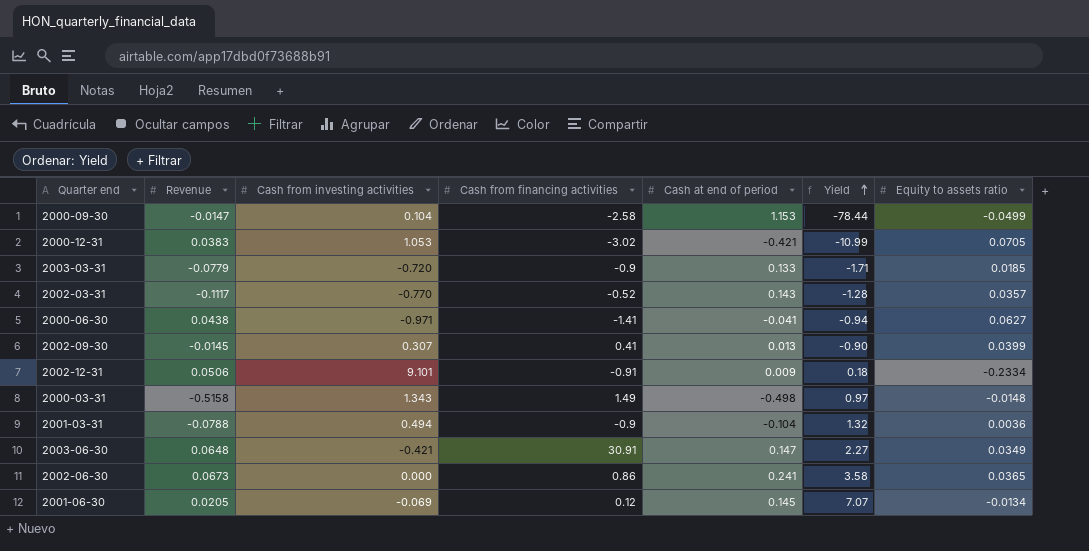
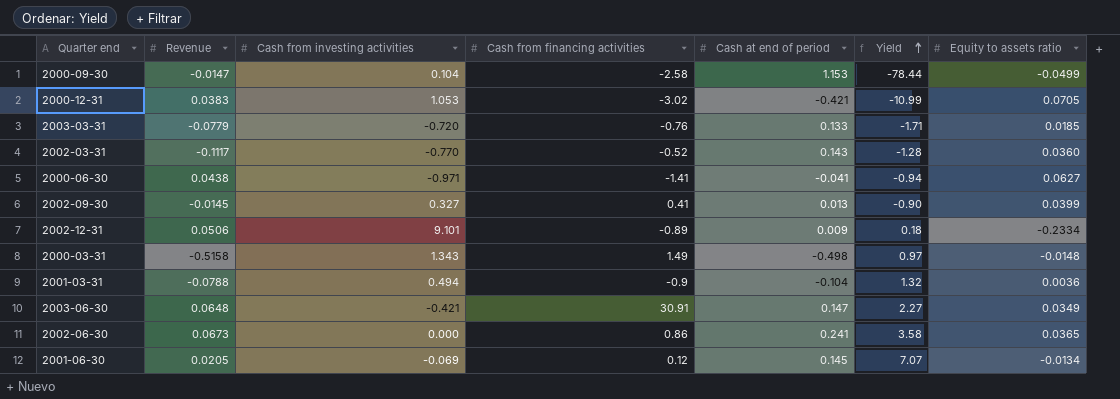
2003-03-31 | Cash from financing activities: -0.9 -> -0.76
2002-03-31 | Equity to assets ratio: 0.0357 -> 0.0360
2002-09-30 | Cash from investing activities: 0.307 -> 0.327
2002-12-31 | Cash from financing activities: -0.91 -> -0.89

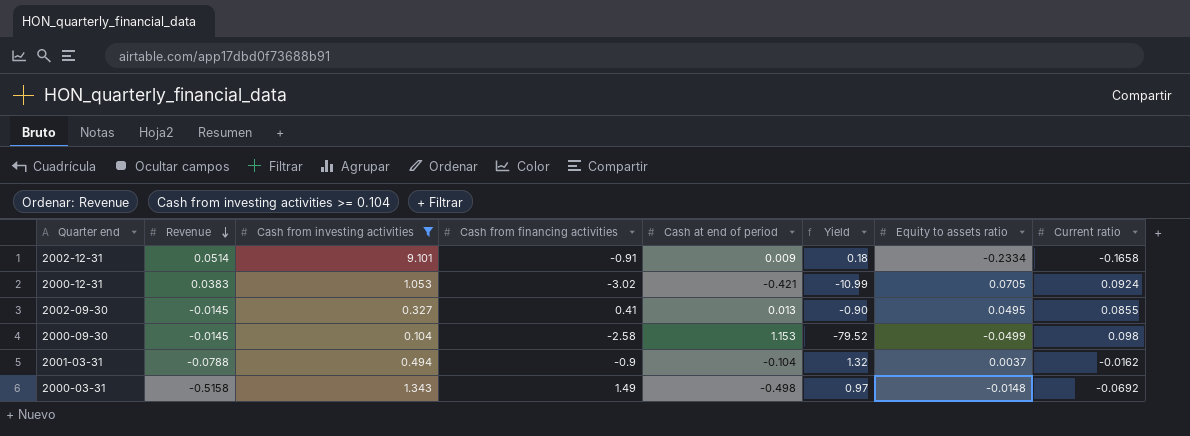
filter: none -> Cash from investing activities >= 0.104
row order: Yield ascending -> Revenue descending
column Current ratio | position: none -> 8
2002-12-31 | Revenue: 0.0506 -> 0.0514
2002-12-31 | Cash from financing activities: -0.89 -> -0.91
2002-09-30 | Equity to assets ratio: 0.0399 -> 0.0495
2000-09-30 | Revenue: -0.0147 -> -0.0145
2000-09-30 | Yield: -78.44 -> -79.52
2001-03-31 | Equity to assets ratio: 0.0036 -> 0.0037

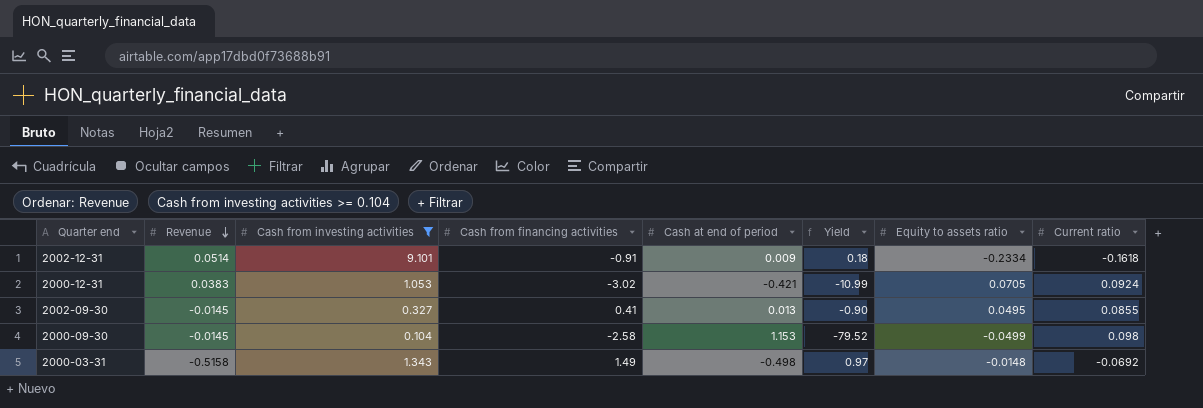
row 2001-03-31: -0.0788 | 0.494 | -0.9 | -0.104 | 1.32 | 0.0037 | -0.0162 -> none
2002-12-31 | Current ratio: -0.1658 -> -0.1618

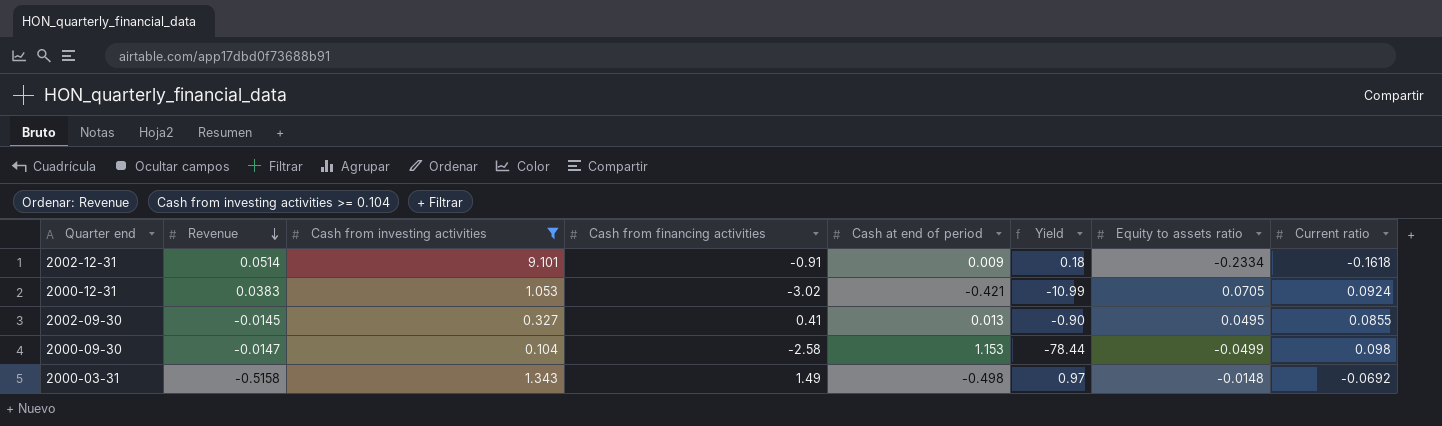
2000-09-30 | Revenue: -0.0145 -> -0.0147
2000-09-30 | Yield: -79.52 -> -78.44

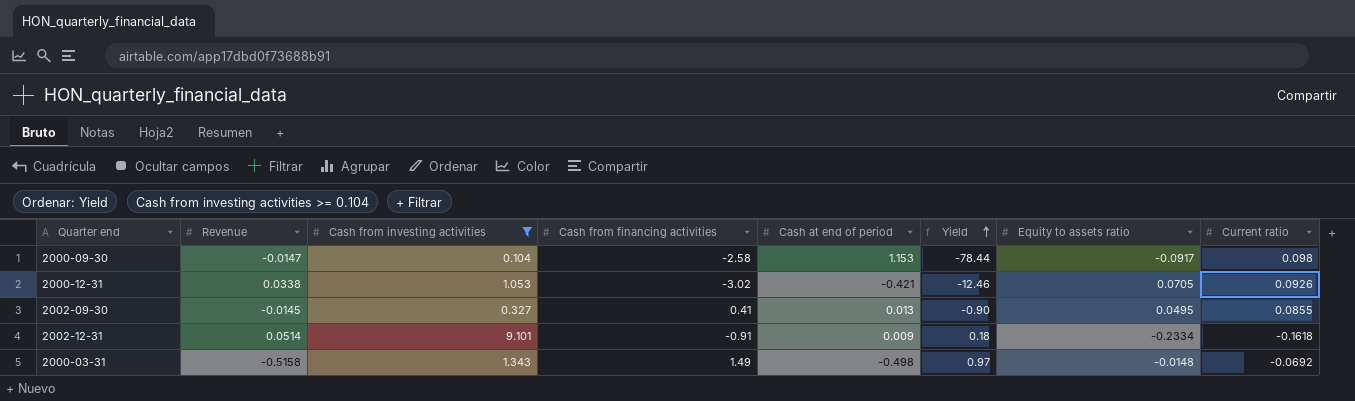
row order: Revenue descending -> Yield ascending
2000-09-30 | Equity to assets ratio: -0.0499 -> -0.0917
2000-12-31 | Revenue: 0.0383 -> 0.0338
2000-12-31 | Yield: -10.99 -> -12.46
2000-12-31 | Current ratio: 0.0924 -> 0.0926

